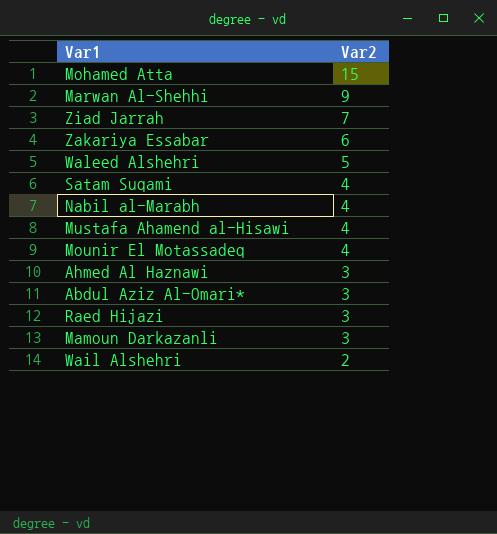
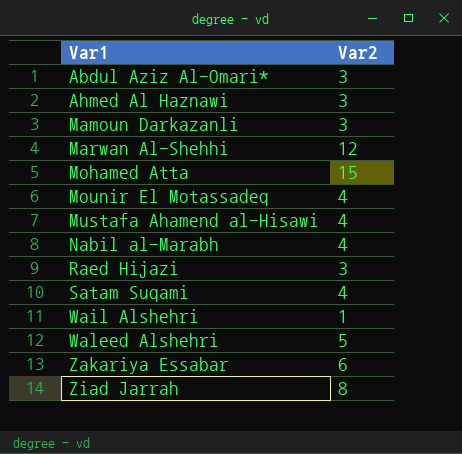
row order: Var2 descending -> Var1 ascending
Marwan Al-Shehhi | Var2: 9 -> 12
Wail Alshehri | Var2: 2 -> 1
Ziad Jarrah | Var2: 7 -> 8

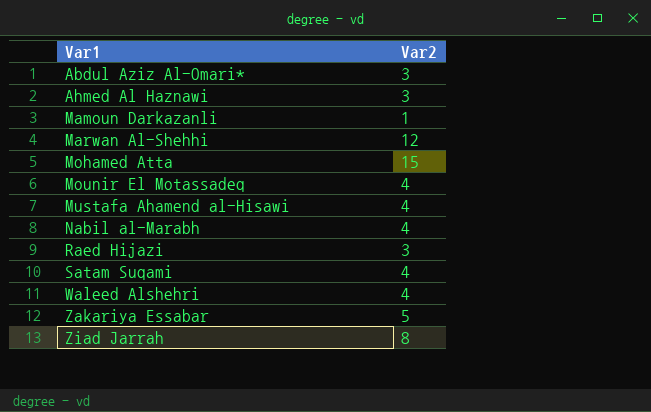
row Wail Alshehri: 1 -> none
Mamoun Darkazanli | Var2: 3 -> 1
Waleed Alshehri | Var2: 5 -> 4
Zakariya Essabar | Var2: 6 -> 5

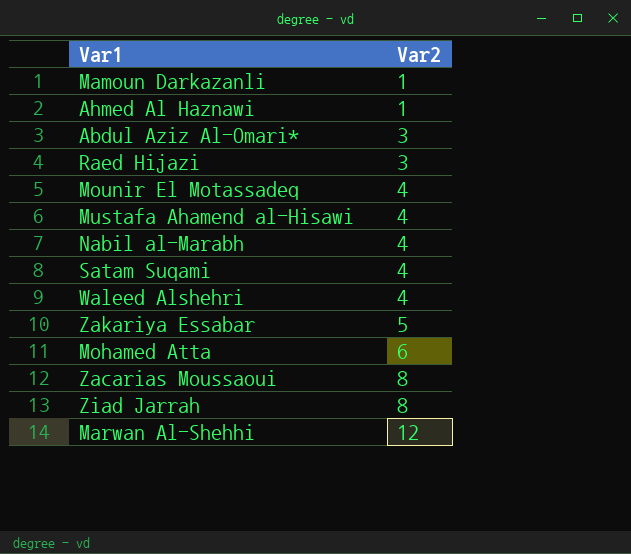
row order: Var1 ascending -> Var2 ascending
Ahmed Al Haznawi | Var2: 3 -> 1
Mohamed Atta | Var2: 15 -> 6
row Zacarias Moussaoui: none -> 8

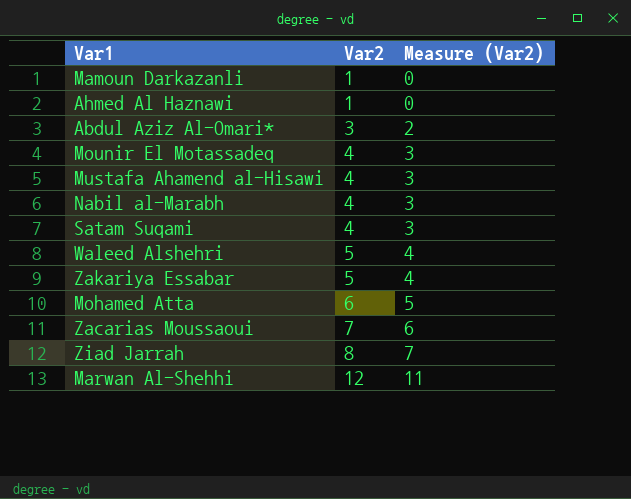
column Measure (Var2) | formula: none -> [Var2] - 1
row Raed Hijazi: 3 -> none
Waleed Alshehri | Var2: 4 -> 5
Zacarias Moussaoui | Var2: 8 -> 7

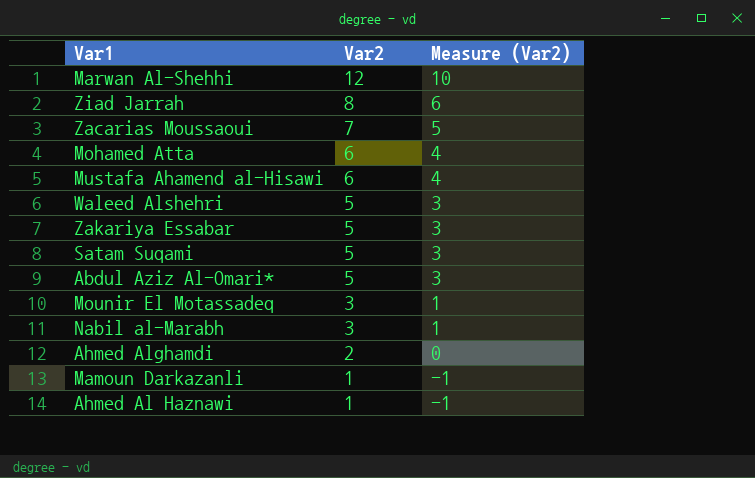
row order: Var2 ascending -> Var2 descending
column Measure (Var2) | formula: [Var2] - 1 -> [Var2] - 2
Mustafa Ahamend al-Hisawi | Var2: 4 -> 6
Satam Suqami | Var2: 4 -> 5
Abdul Aziz Al-Omari* | Var2: 3 -> 5
Mounir El Motassadeq | Var2: 4 -> 3
Nabil al-Marabh | Var2: 4 -> 3
row Ahmed Alghamdi: none -> 2 | 0

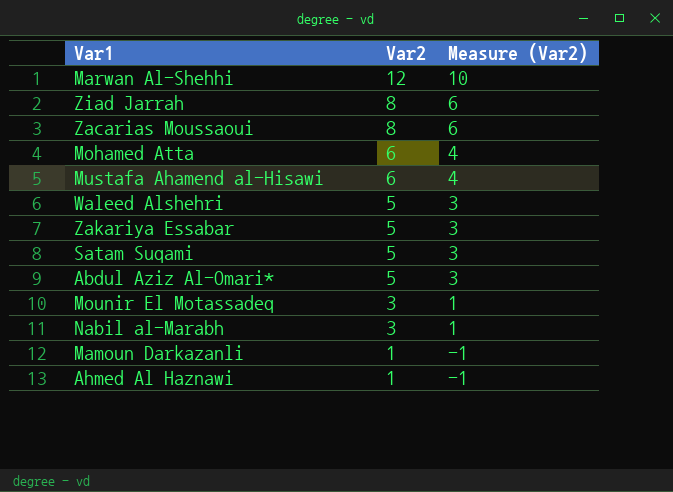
row Ahmed Alghamdi: 2 | 0 -> none
Zacarias Moussaoui | Var2: 7 -> 8
Zacarias Moussaoui | Measure (Var2): 5 -> 6

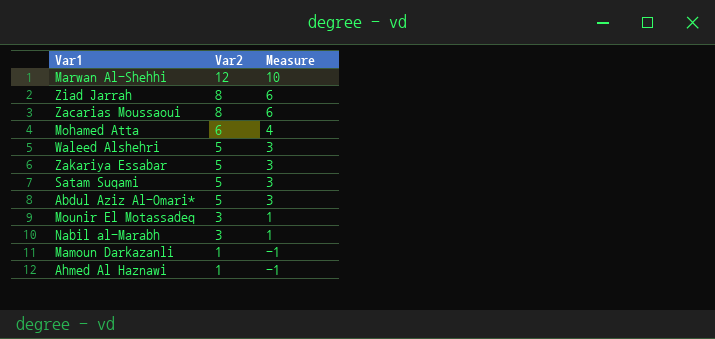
column name: Measure (Var2) -> Measure
row Mustafa Ahamend al-Hisawi: 6 | 4 -> none

